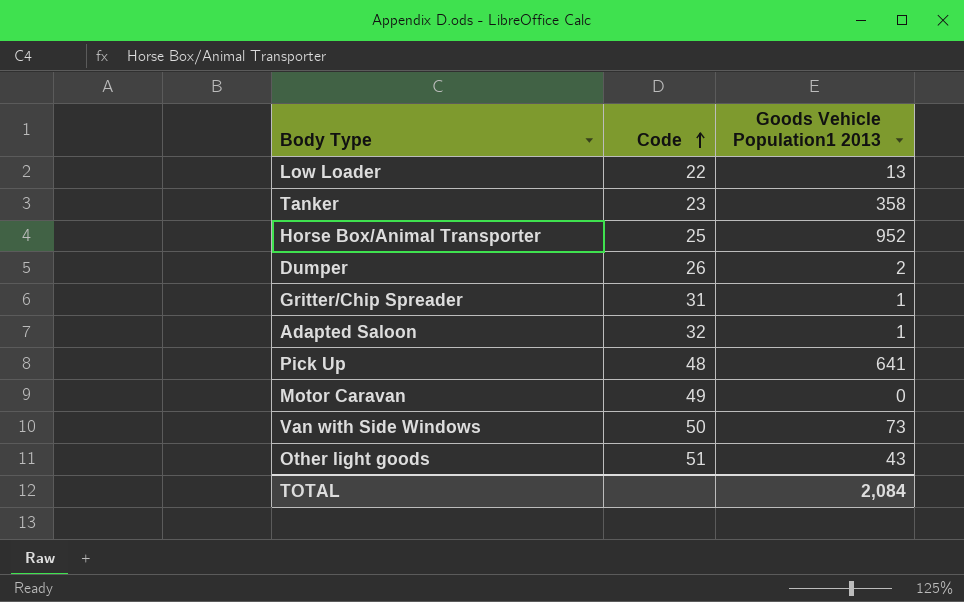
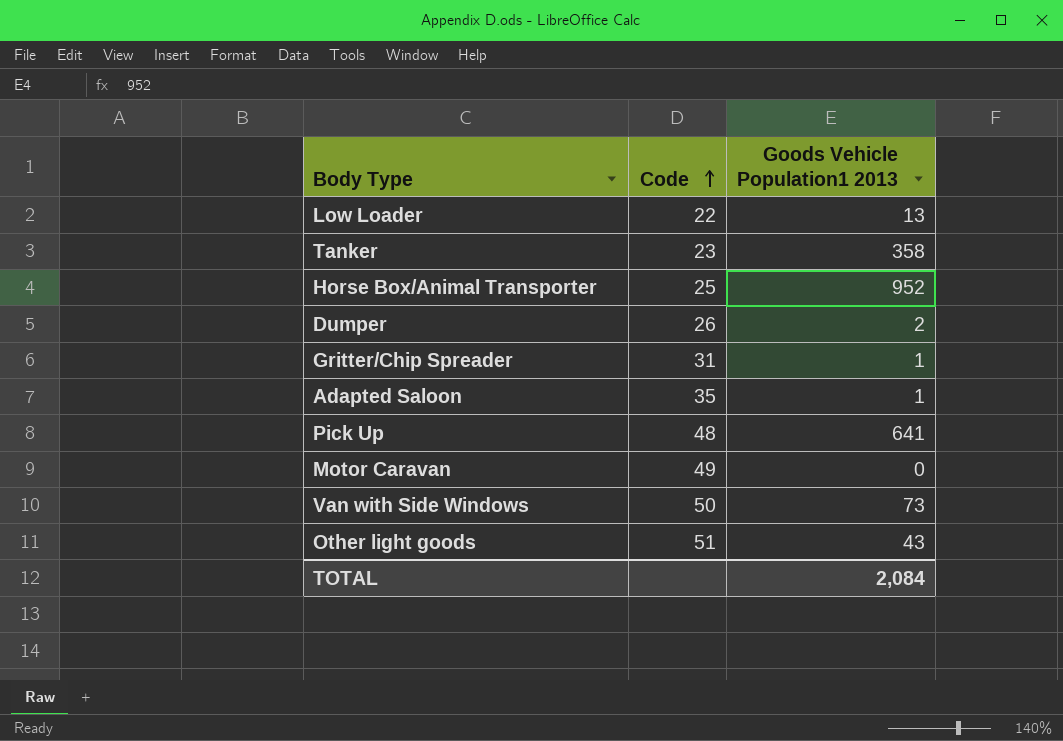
Adapted Saloon | Code: 32 -> 35

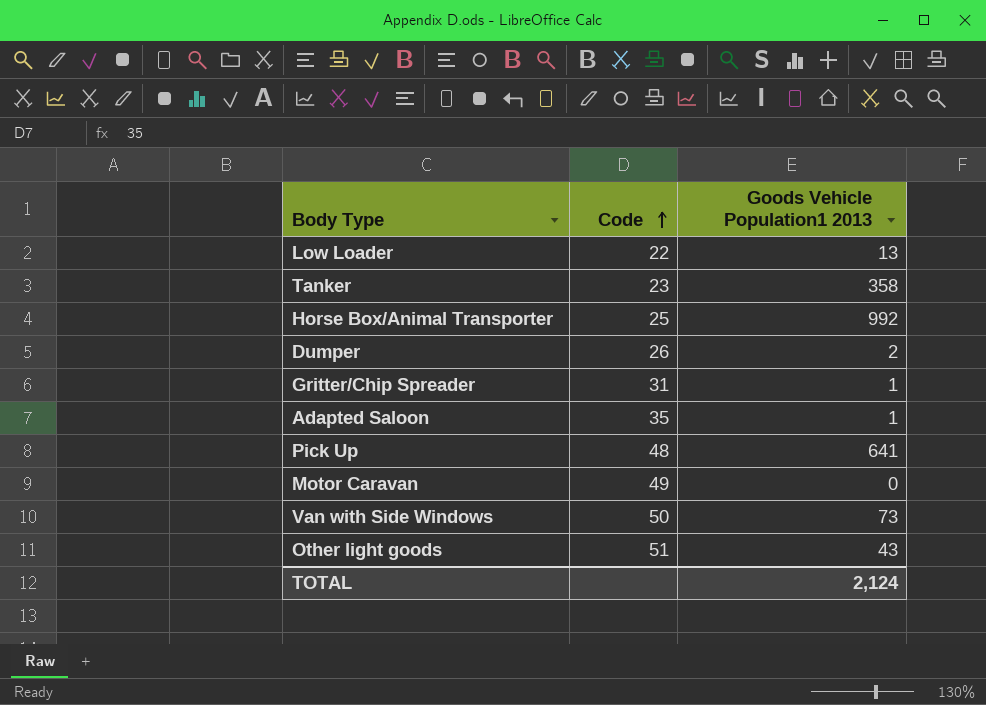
Horse Box/Animal Transporter | Goods Vehicle Population1 2013: 952 -> 992
TOTAL | Goods Vehicle Population1 2013: 2,084 -> 2,124

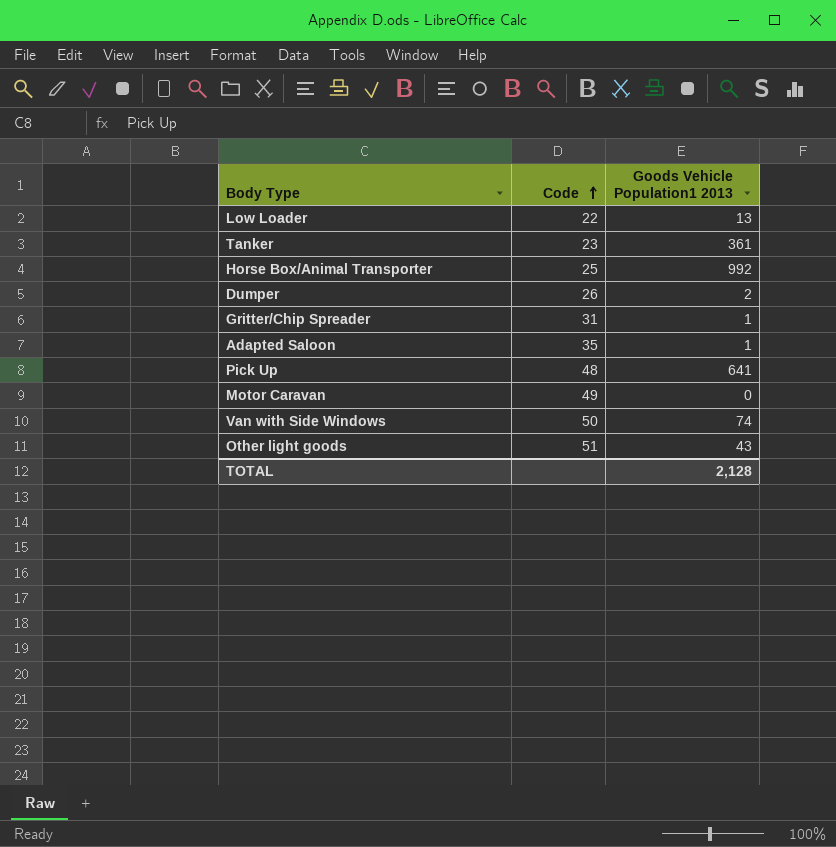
Tanker | Goods Vehicle Population1 2013: 358 -> 361
Van with Side Windows | Goods Vehicle Population1 2013: 73 -> 74
TOTAL | Goods Vehicle Population1 2013: 2,124 -> 2,128

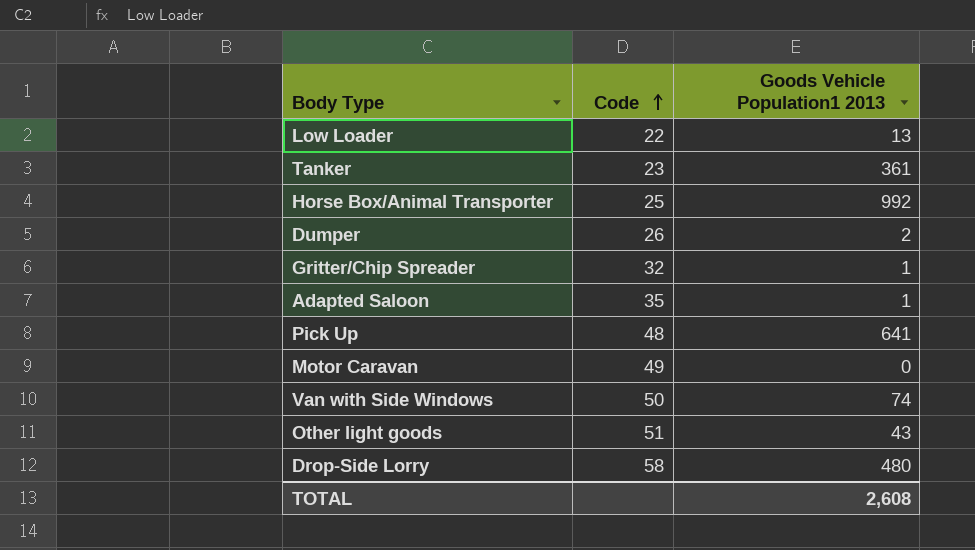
Gritter/Chip Spreader | Code: 31 -> 32
row Drop-Side Lorry: none -> 58 | 480
TOTAL | Goods Vehicle Population1 2013: 2,128 -> 2,608

